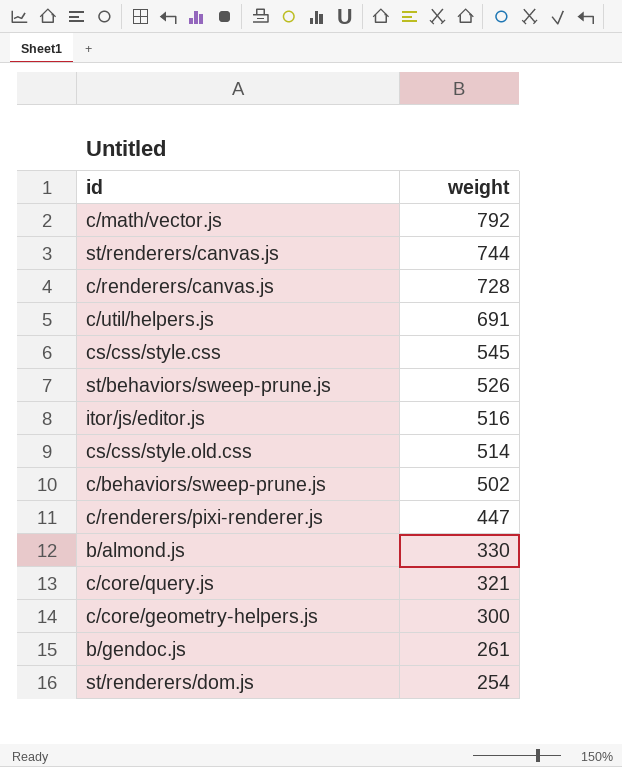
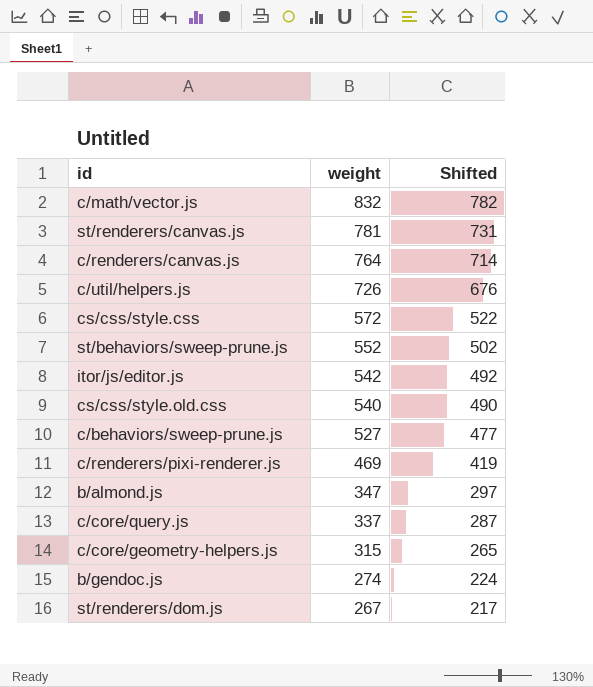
column Shifted | formula: none -> [weight] - 50
c/math/vector.js | weight: 792 -> 832
st/renderers/canvas.js | weight: 744 -> 781
c/renderers/canvas.js | weight: 728 -> 764
c/util/helpers.js | weight: 691 -> 726
cs/css/style.css | weight: 545 -> 572
st/behaviors/sweep-prune.js | weight: 526 -> 552
itor/js/editor.js | weight: 516 -> 542
cs/css/style.old.css | weight: 514 -> 540
c/behaviors/sweep-prune.js | weight: 502 -> 527
c/renderers/pixi-renderer.js | weight: 447 -> 469
b/almond.js | weight: 330 -> 347
c/core/query.js | weight: 321 -> 337
c/core/geometry-helpers.js | weight: 300 -> 315
b/gendoc.js | weight: 261 -> 274
st/renderers/dom.js | weight: 254 -> 267

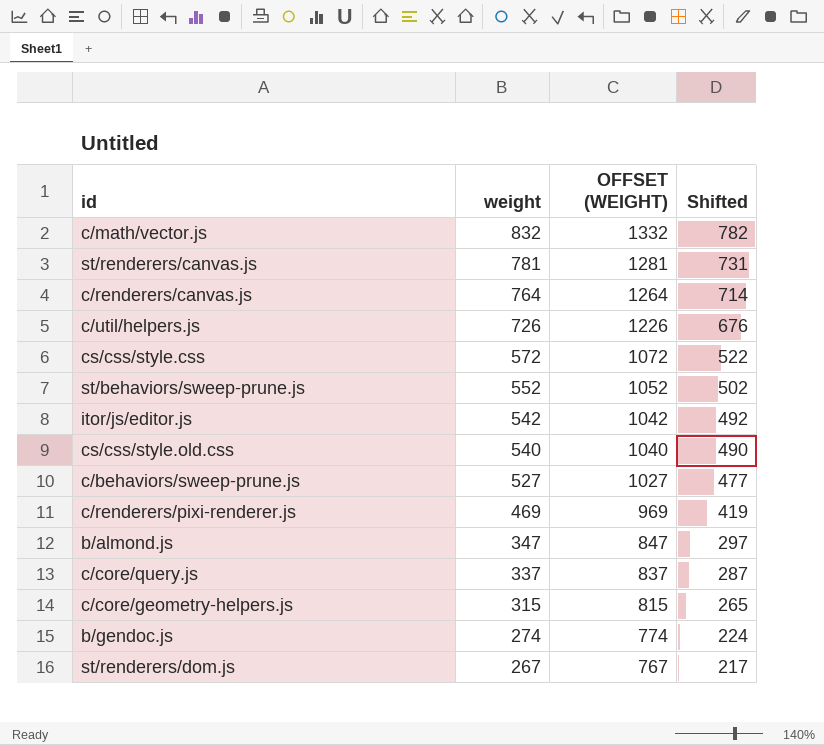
column OFFSET (WEIGHT) | formula: none -> [weight] + 500

